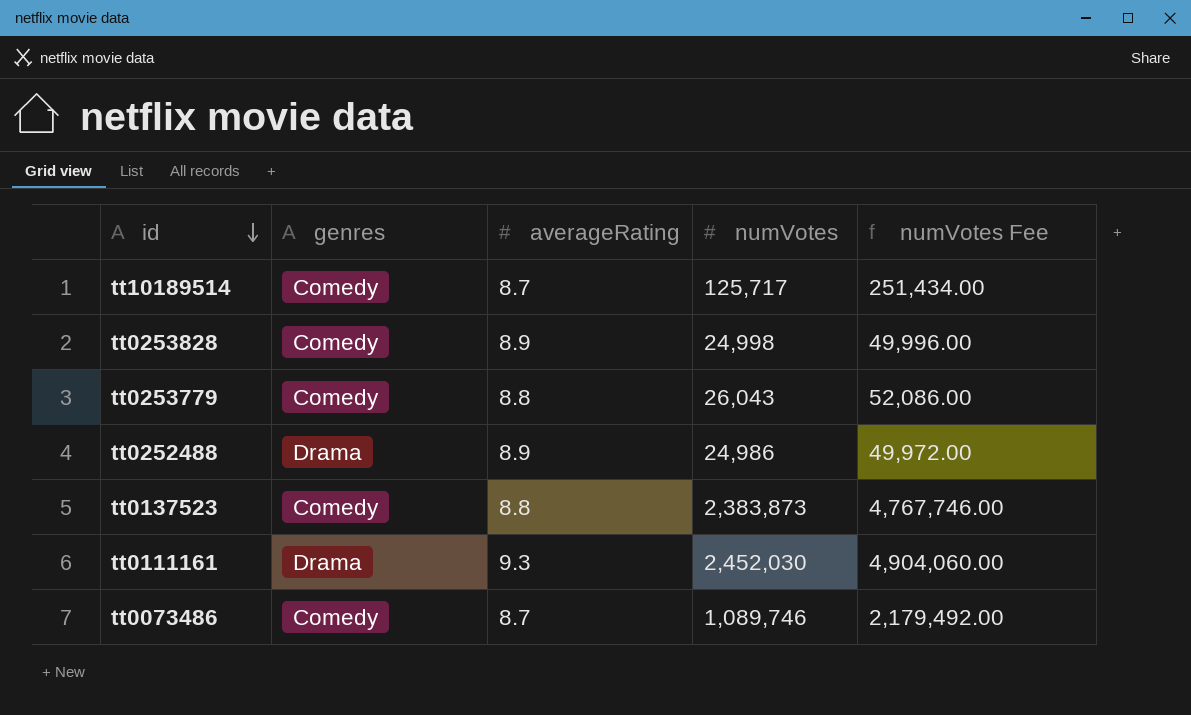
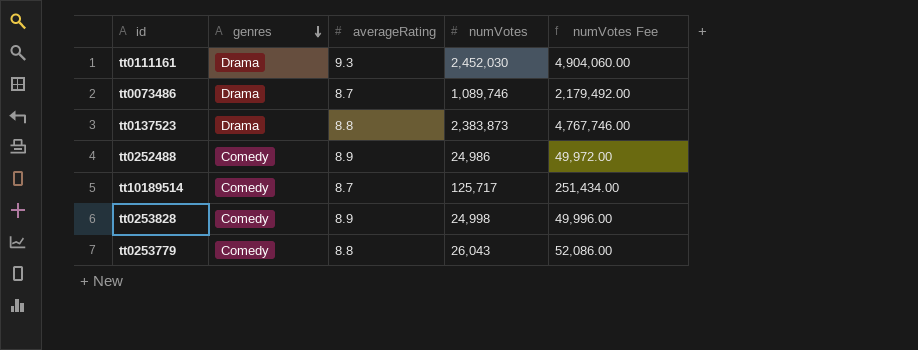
row order: id descending -> genres descending
tt0073486 | genres: Comedy -> Drama
tt0137523 | genres: Comedy -> Drama
tt0252488 | genres: Drama -> Comedy

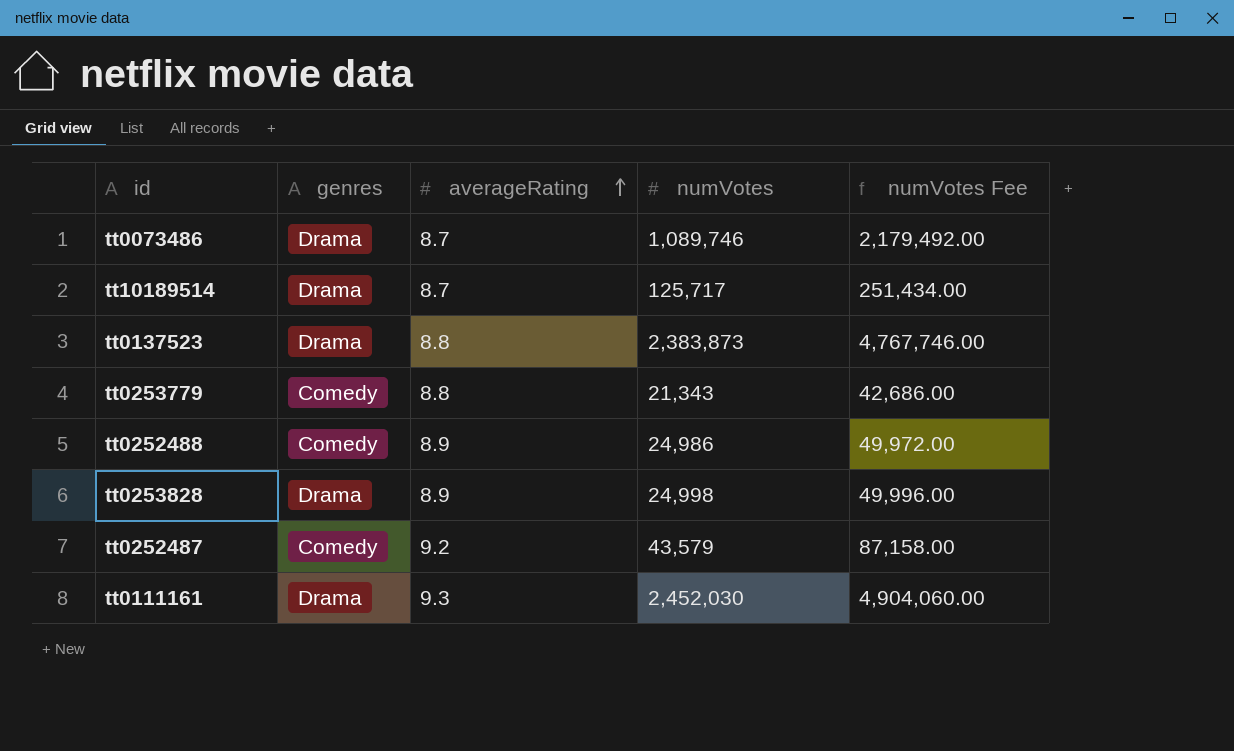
row order: genres descending -> averageRating ascending
tt10189514 | genres: Comedy -> Drama
tt0253779 | numVotes: 26,043 -> 21,343
tt0253779 | numVotes Fee: 52,086.00 -> 42,686.00
tt0253828 | genres: Comedy -> Drama
row tt0252487: none -> Comedy | 9.2 | 43,579 | 87,158.00

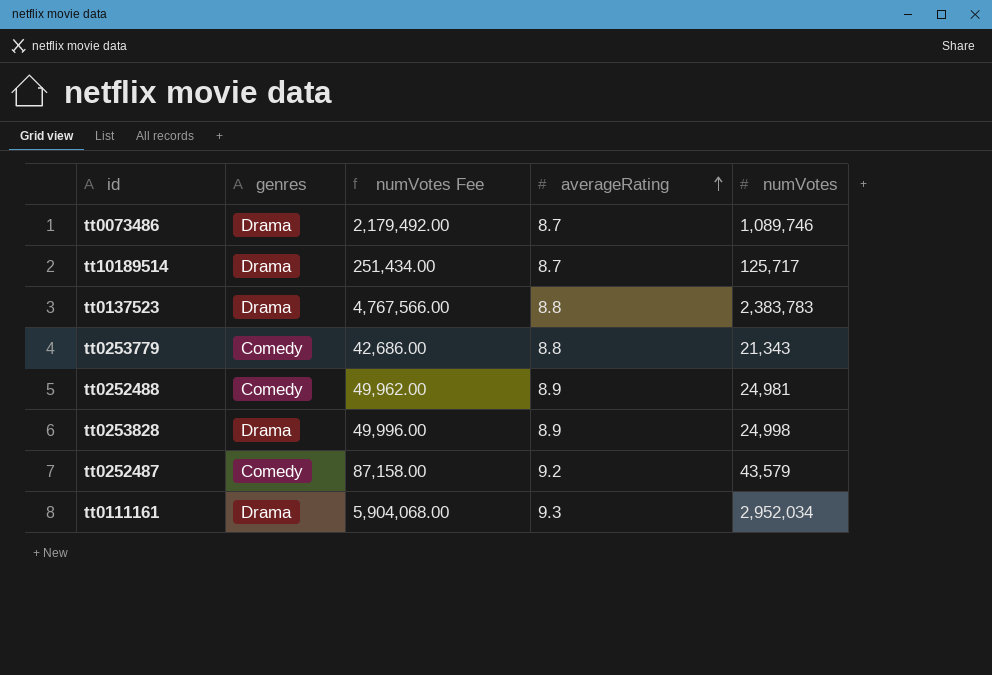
column numVotes Fee | position: 5 -> 3
tt0137523 | numVotes Fee: 4,767,746.00 -> 4,767,566.00
tt0137523 | numVotes: 2,383,873 -> 2,383,783
tt0252488 | numVotes Fee: 49,972.00 -> 49,962.00
tt0252488 | numVotes: 24,986 -> 24,981
tt0111161 | numVotes Fee: 4,904,060.00 -> 5,904,068.00
tt0111161 | numVotes: 2,452,030 -> 2,952,034

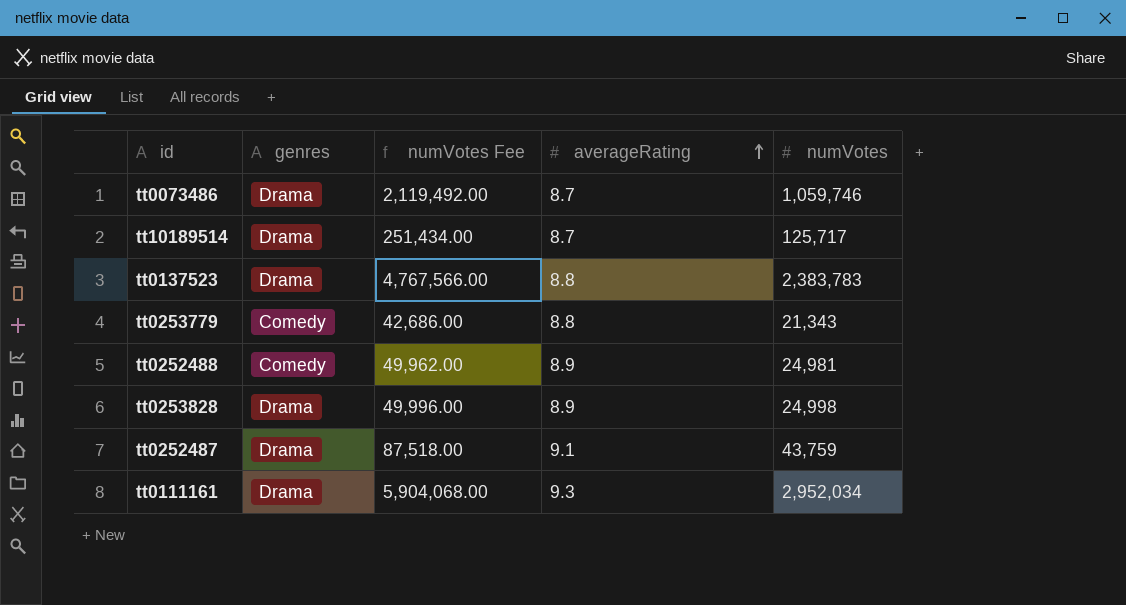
tt0073486 | numVotes Fee: 2,179,492.00 -> 2,119,492.00
tt0073486 | numVotes: 1,089,746 -> 1,059,746
tt0252487 | genres: Comedy -> Drama
tt0252487 | numVotes Fee: 87,158.00 -> 87,518.00
tt0252487 | averageRating: 9.2 -> 9.1
tt0252487 | numVotes: 43,579 -> 43,759

